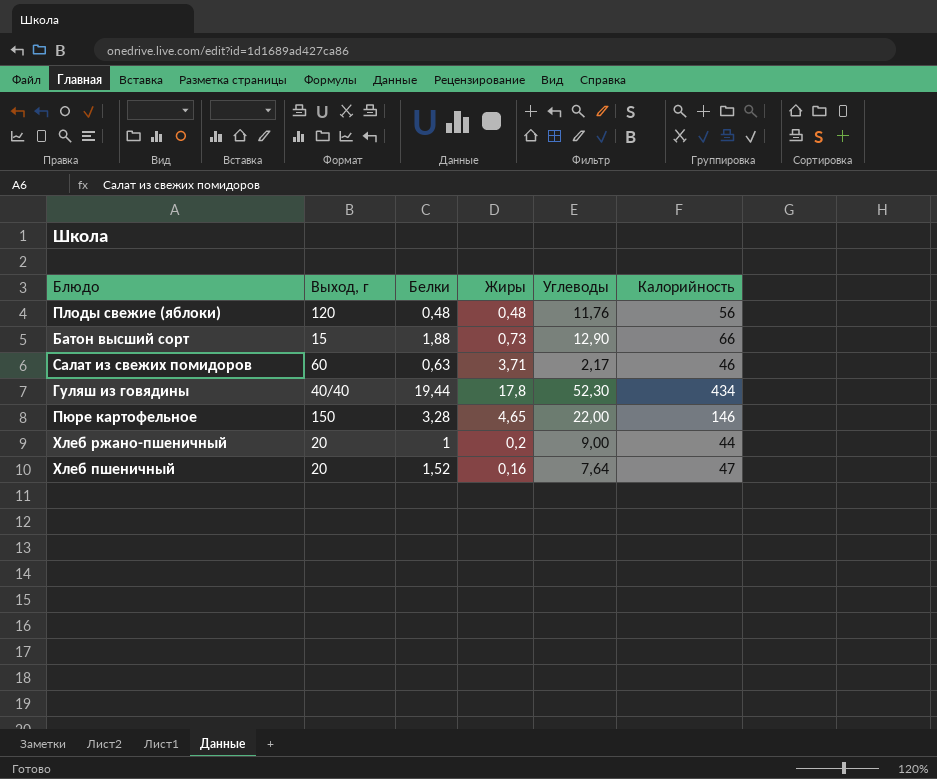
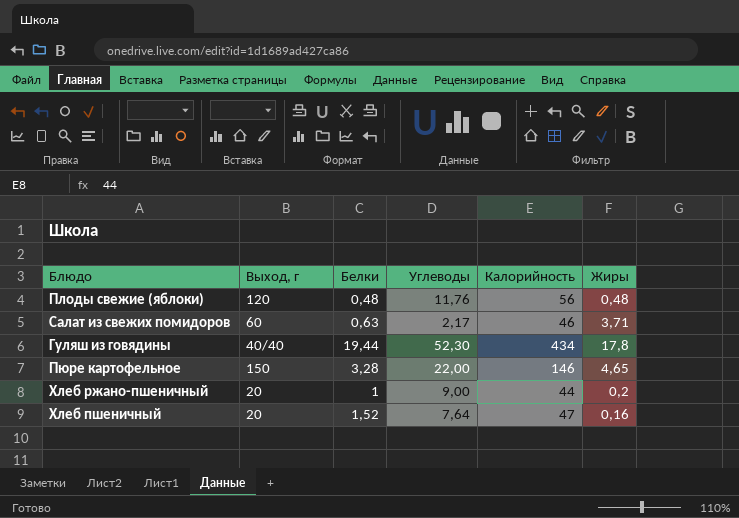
column Жиры | position: 4 -> 6
row Батон высший сорт: 15 | 1,88 | 0,73 | 12,90 | 66 -> none

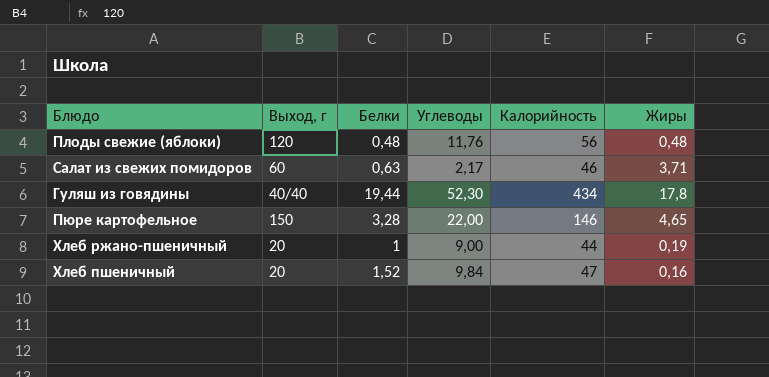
Хлеб ржано-пшеничный | Жиры: 0,2 -> 0,19
Хлеб пшеничный | Углеводы: 7,64 -> 9,84

